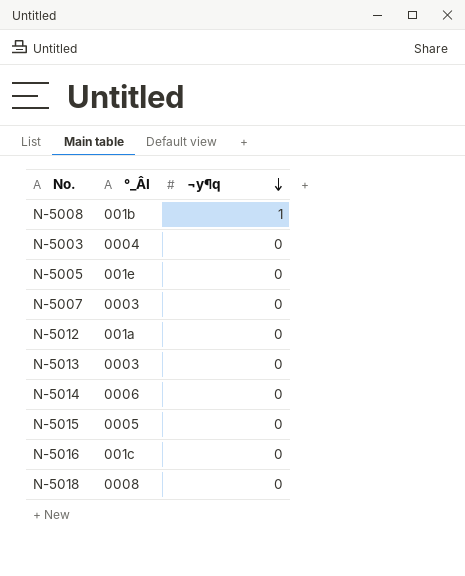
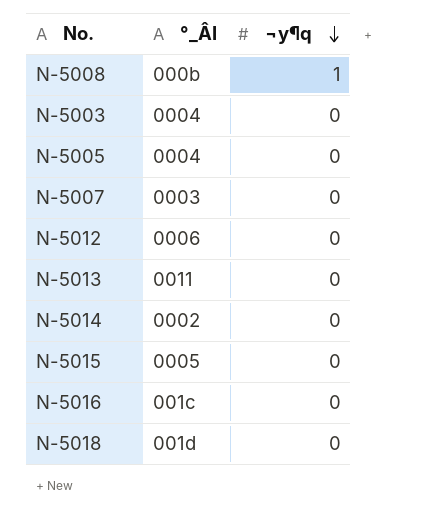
N-5008 | °_ÂI: 001b -> 000b
N-5005 | °_ÂI: 001e -> 0004
N-5012 | °_ÂI: 001a -> 0006
N-5013 | °_ÂI: 0003 -> 0011
N-5014 | °_ÂI: 0006 -> 0002
N-5018 | °_ÂI: 0008 -> 001d

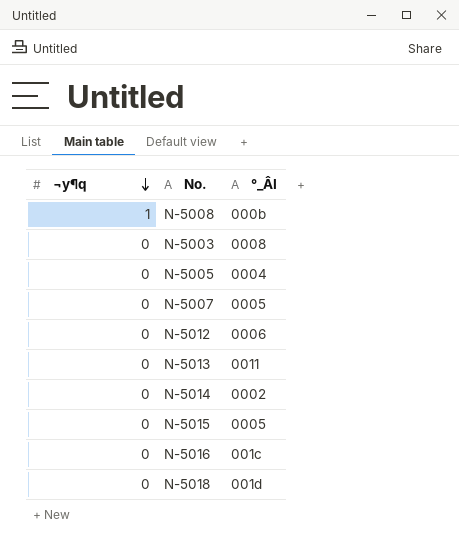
column ¬y¶q | position: 3 -> 1
N-5003 | °_ÂI: 0004 -> 0008
N-5007 | °_ÂI: 0003 -> 0005

